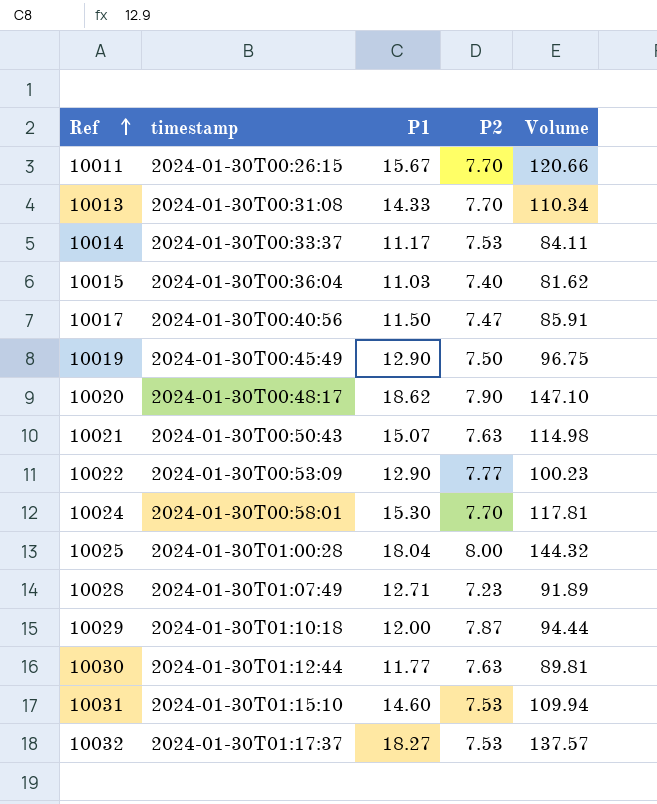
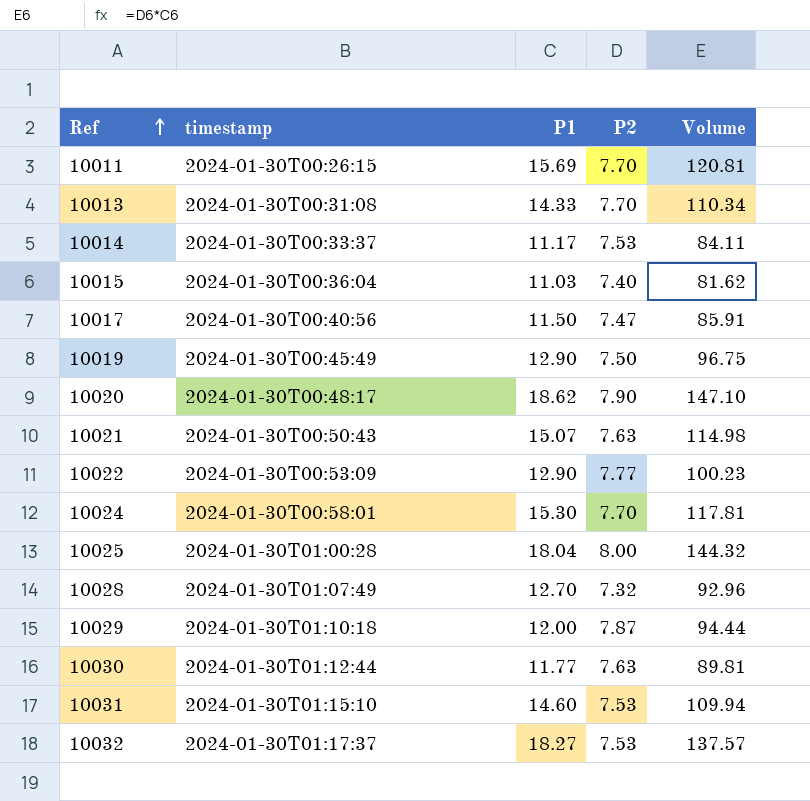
10011 | P1: 15.67 -> 15.69
10011 | Volume: 120.66 -> 120.81
10028 | P1: 12.71 -> 12.70
10028 | P2: 7.23 -> 7.32
10028 | Volume: 91.89 -> 92.96

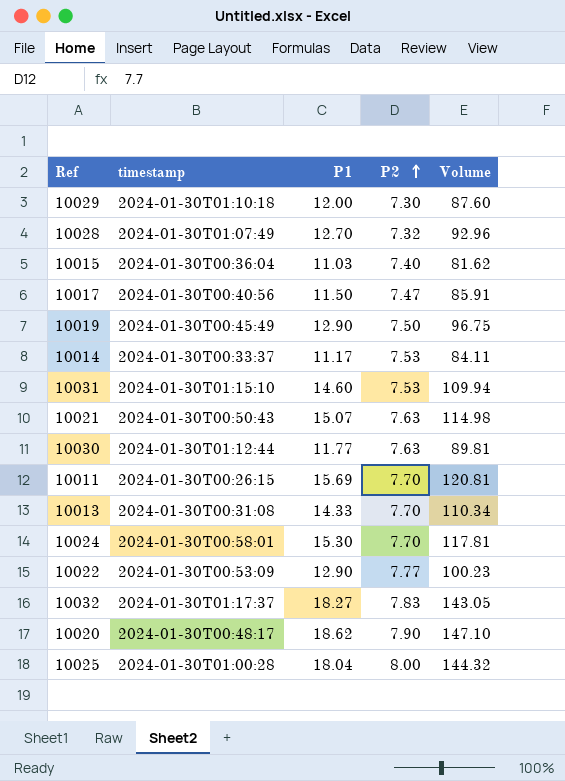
row order: Ref ascending -> P2 ascending
10029 | P2: 7.87 -> 7.30
10029 | Volume: 94.44 -> 87.60
10032 | P2: 7.53 -> 7.83
10032 | Volume: 137.57 -> 143.05

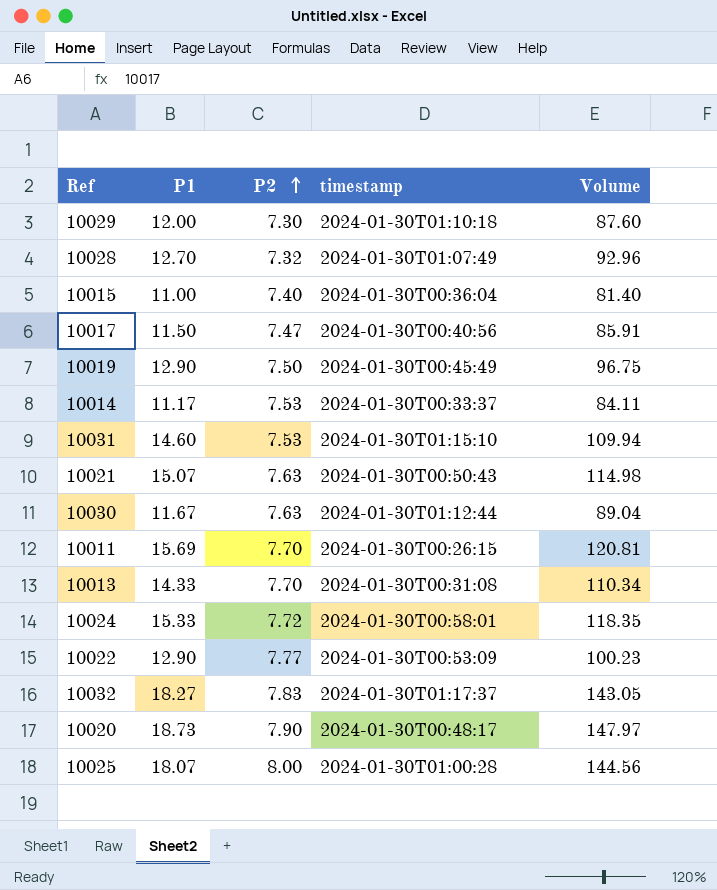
column timestamp | position: 2 -> 4
10015 | P1: 11.03 -> 11.00
10015 | Volume: 81.62 -> 81.40
10030 | P1: 11.77 -> 11.67
10030 | Volume: 89.81 -> 89.04
10024 | P1: 15.30 -> 15.33
10024 | P2: 7.70 -> 7.72
10024 | Volume: 117.81 -> 118.35
10020 | P1: 18.62 -> 18.73
10020 | Volume: 147.10 -> 147.97
10025 | P1: 18.04 -> 18.07
10025 | Volume: 144.32 -> 144.56

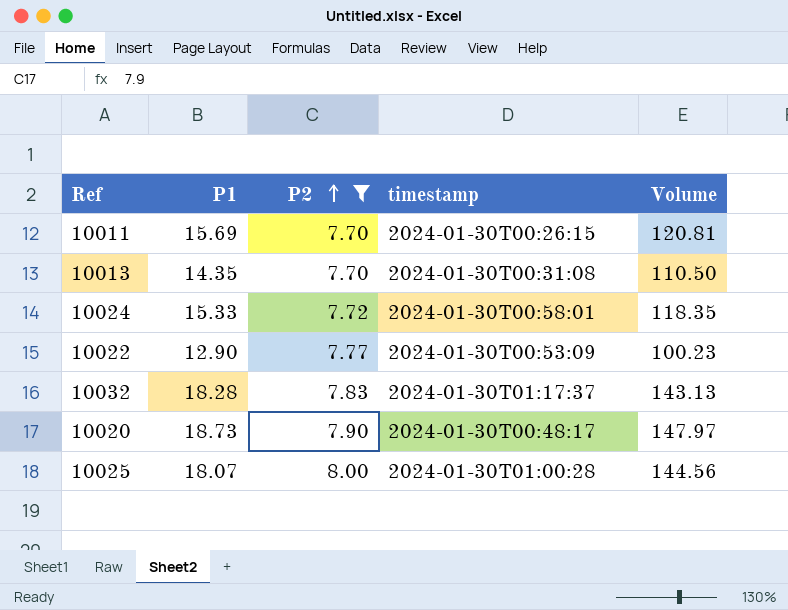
filter: none -> P2 >= 7.70
10013 | P1: 14.33 -> 14.35
10013 | Volume: 110.34 -> 110.50
10032 | P1: 18.27 -> 18.28
10032 | Volume: 143.05 -> 143.13

